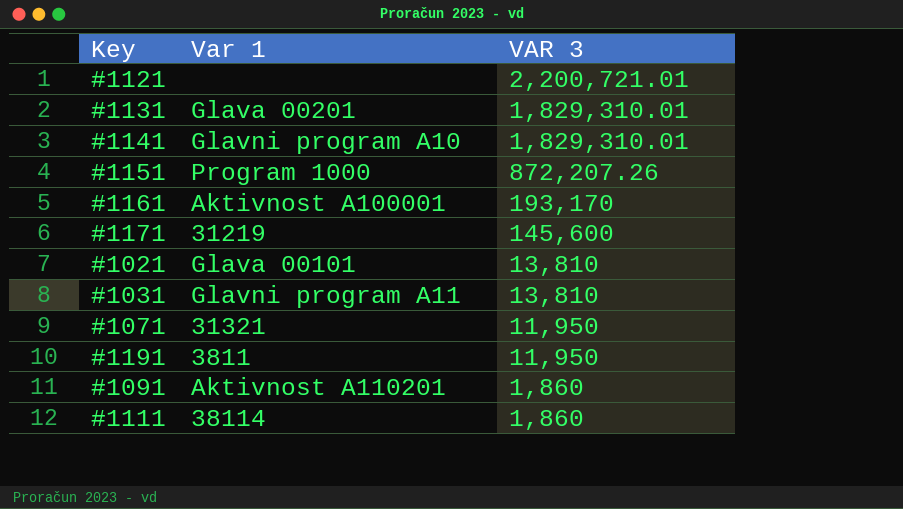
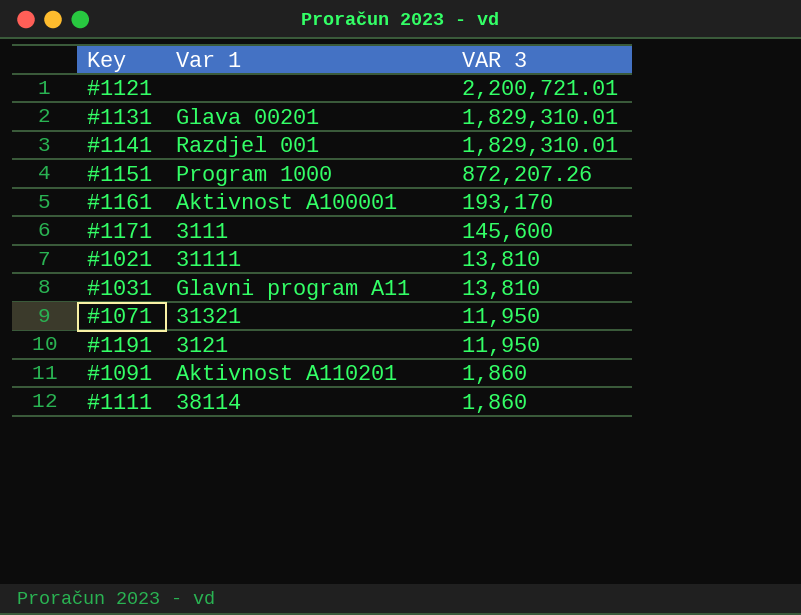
#1141 | Var 1: Glavni program A10 -> Razdjel 001
#1171 | Var 1: 31219 -> 3111
#1021 | Var 1: Glava 00101 -> 31111
#1191 | Var 1: 3811 -> 3121

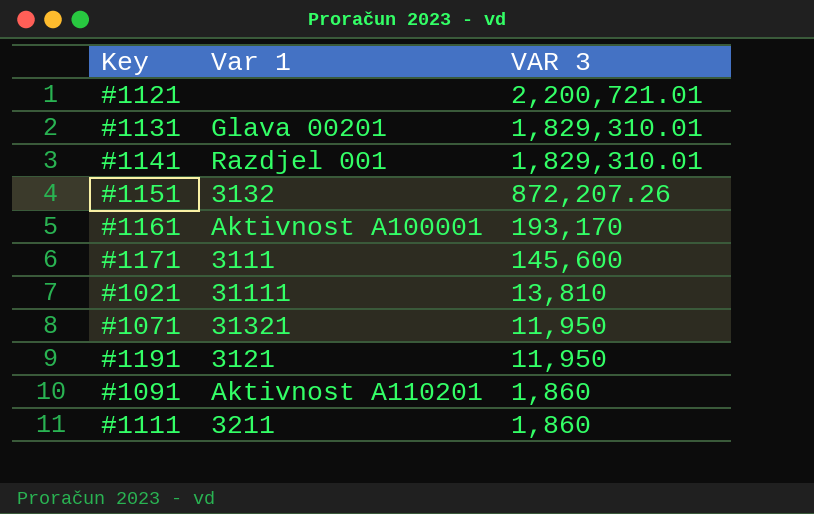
row #1031: Glavni program A11 | 13,810 -> none
#1151 | Var 1: Program 1000 -> 3132
#1111 | Var 1: 38114 -> 3211

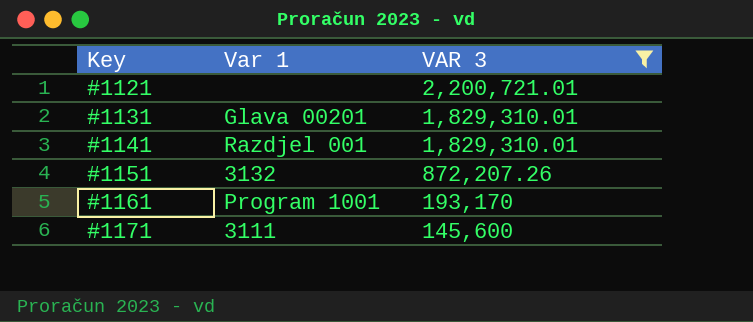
filter: none -> VAR 3 >= 145,600
#1161 | Var 1: Aktivnost A100001 -> Program 1001

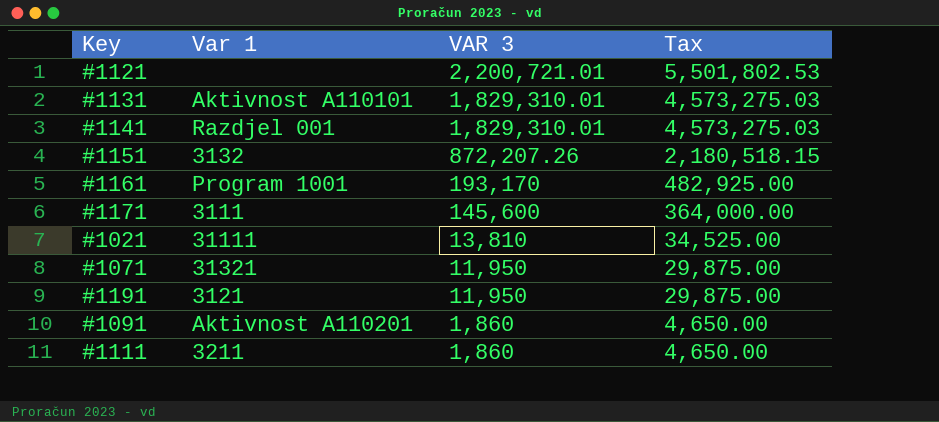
filter: VAR 3 >= 145,600 -> none
column Tax | formula: none -> [VAR 3] * 2.5
#1131 | Var 1: Glava 00201 -> Aktivnost A110101

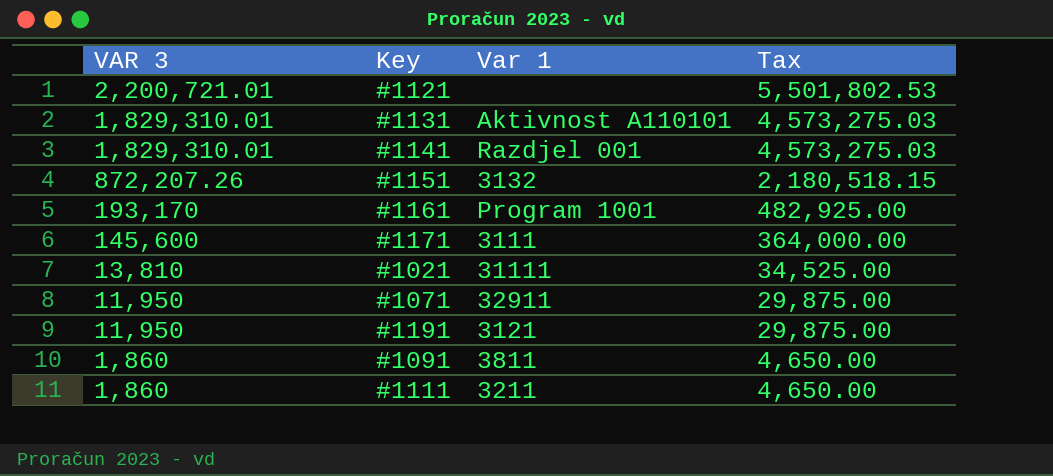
column VAR 3 | position: 3 -> 1
#1071 | Var 1: 31321 -> 32911
#1091 | Var 1: Aktivnost A110201 -> 3811

